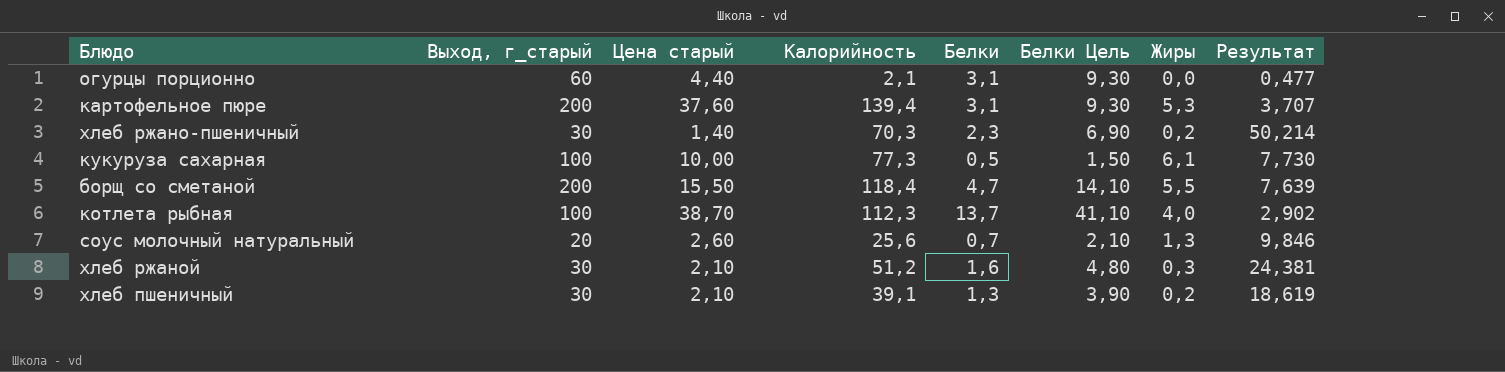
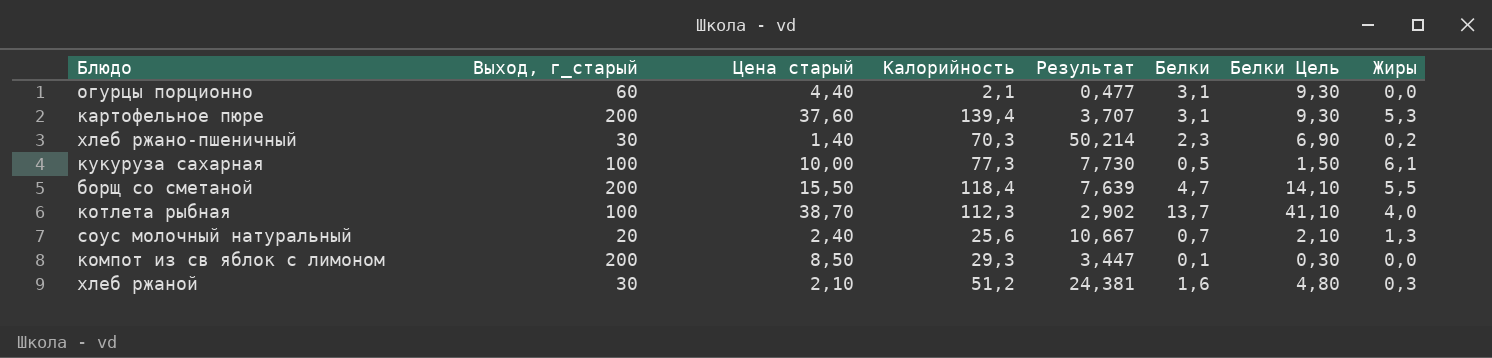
column Результат | position: 8 -> 5
row хлеб пшеничный: 30 | 2,10 | 39,1 | 1,3 | 3,90 | 0,2 | 18,619 -> none
соус молочный натуральный | Цена старый: 2,60 -> 2,40
соус молочный натуральный | Результат: 9,846 -> 10,667
row компот из св яблок с лимоном: none -> 200 | 8,50 | 29,3 | 3,447 | 0,1 | 0,30 | 0,0

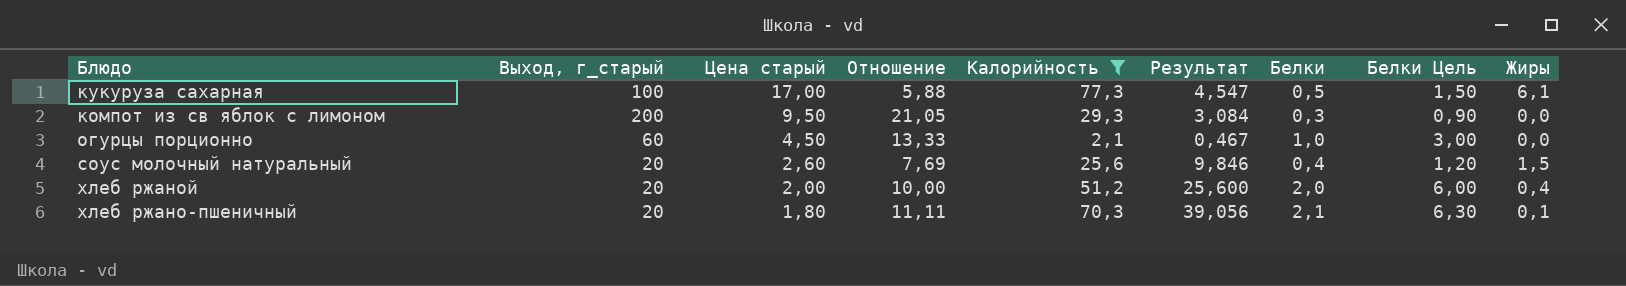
filter: none -> Калорийность <= 77,3
row order: none -> Цена старый descending
column Отношение | formula: none -> [Выход, г_старый] / [Цена старый]
кукуруза сахарная | Цена старый: 10,00 -> 17,00
кукуруза сахарная | Результат: 7,730 -> 4,547
компот из св яблок с лимоном | Цена старый: 8,50 -> 9,50
компот из св яблок с лимоном | Результат: 3,447 -> 3,084
компот из св яблок с лимоном | Белки: 0,1 -> 0,3
компот из св яблок с лимоном | Белки Цель: 0,30 -> 0,90
огурцы порционно | Цена старый: 4,40 -> 4,50
огурцы порционно | Результат: 0,477 -> 0,467
огурцы порционно | Белки: 3,1 -> 1,0
огурцы порционно | Белки Цель: 9,30 -> 3,00
соус молочный натуральный | Цена старый: 2,40 -> 2,60
соус молочный натуральный | Результат: 10,667 -> 9,846
соус молочный натуральный | Белки: 0,7 -> 0,4
соус молочный натуральный | Белки Цель: 2,10 -> 1,20
соус молочный натуральный | Жиры: 1,3 -> 1,5
хлеб ржаной | Выход, г_старый: 30 -> 20
хлеб ржаной | Цена старый: 2,10 -> 2,00
хлеб ржаной | Результат: 24,381 -> 25,600
хлеб ржаной | Белки: 1,6 -> 2,0
хлеб ржаной | Белки Цель: 4,80 -> 6,00
хлеб ржаной | Жиры: 0,3 -> 0,4
хлеб ржано-пшеничный | Выход, г_старый: 30 -> 20
хлеб ржано-пшеничный | Цена старый: 1,40 -> 1,80
хлеб ржано-пшеничный | Результат: 50,214 -> 39,056
хлеб ржано-пшеничный | Белки: 2,3 -> 2,1
хлеб ржано-пшеничный | Белки Цель: 6,90 -> 6,30
хлеб ржано-пшеничный | Жиры: 0,2 -> 0,1

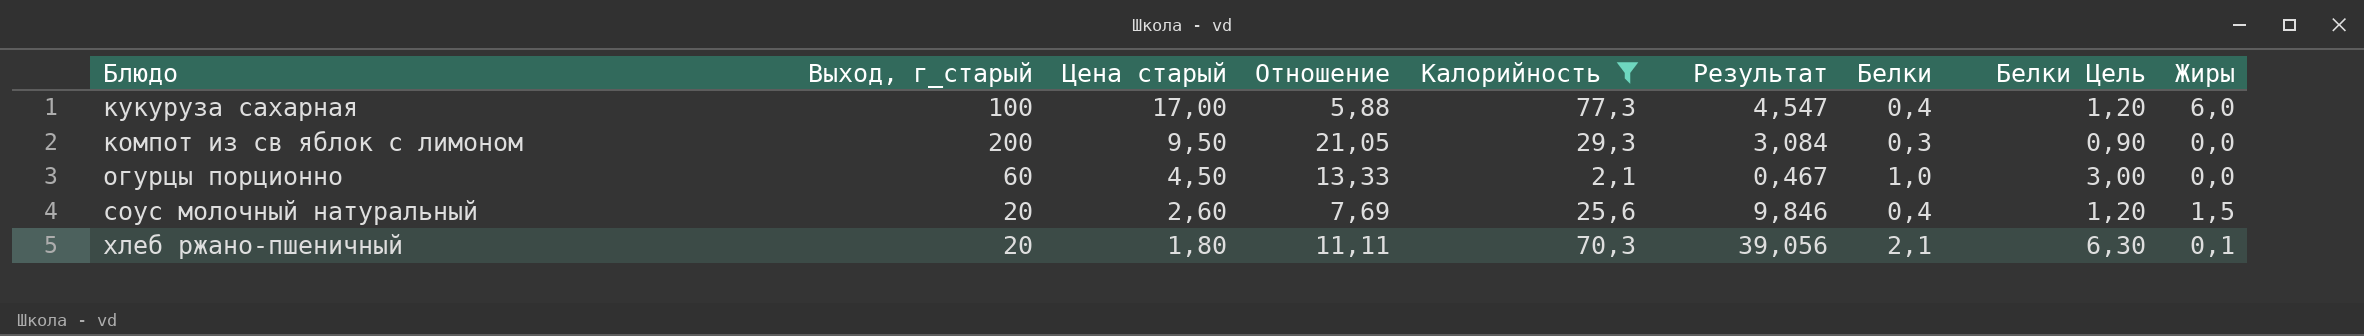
row хлеб ржаной: 20 | 2,00 | 10,00 | 51,2 | 25,600 | 2,0 | 6,00 | 0,4 -> none
кукуруза сахарная | Белки: 0,5 -> 0,4
кукуруза сахарная | Белки Цель: 1,50 -> 1,20
кукуруза сахарная | Жиры: 6,1 -> 6,0

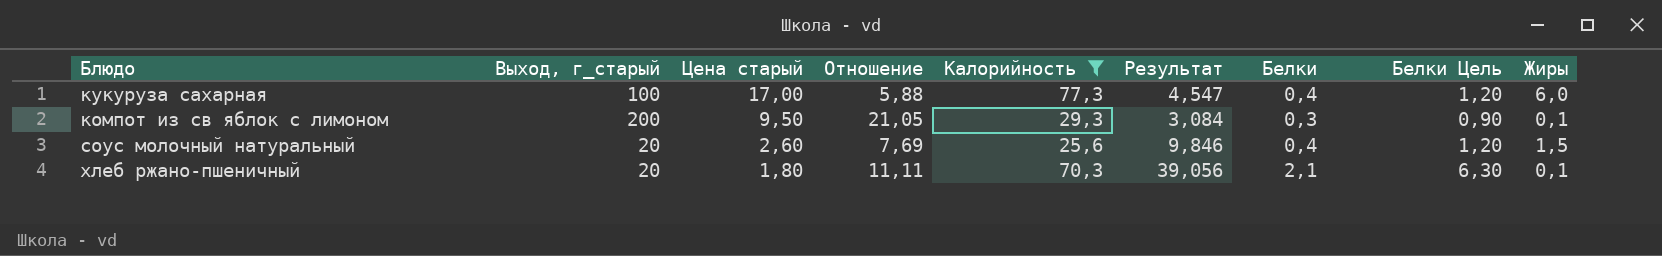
row огурцы порционно: 60 | 4,50 | 13,33 | 2,1 | 0,467 | 1,0 | 3,00 | 0,0 -> none
компот из св яблок с лимоном | Жиры: 0,0 -> 0,1

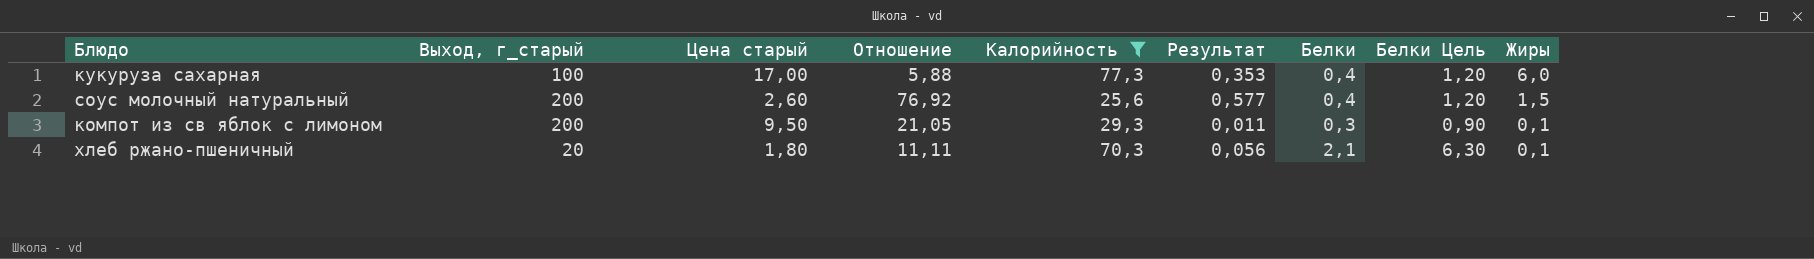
row order: Цена старый descending -> Жиры descending
column Результат | formula: [Калорийность] / [Цена старый] -> [Жиры] / [Цена старый]
соус молочный натуральный | Выход, г_старый: 20 -> 200
соус молочный натуральный | Отношение: 7,69 -> 76,92

